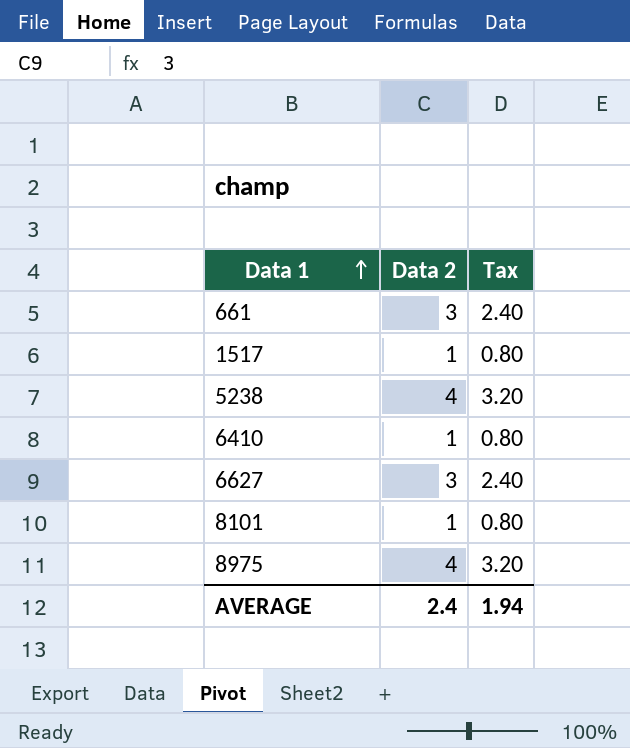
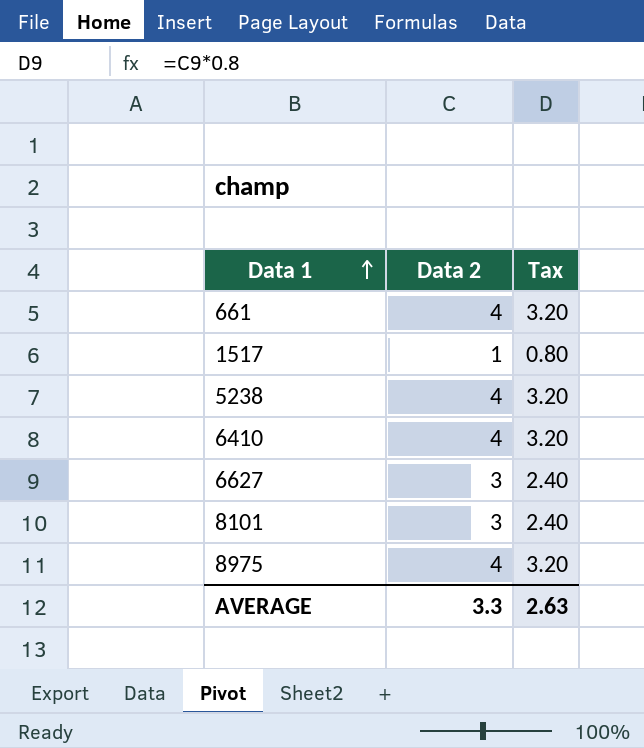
661 | Data 2: 3 -> 4
661 | Tax: 2.40 -> 3.20
6410 | Data 2: 1 -> 4
6410 | Tax: 0.80 -> 3.20
8101 | Data 2: 1 -> 3
8101 | Tax: 0.80 -> 2.40
AVERAGE | Data 2: 2.4 -> 3.3
AVERAGE | Tax: 1.94 -> 2.63

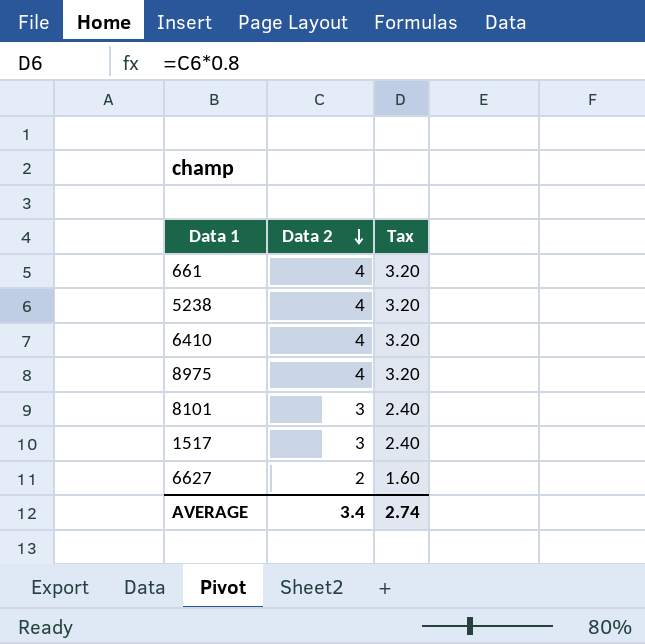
row order: Data 1 ascending -> Data 2 descending
1517 | Data 2: 1 -> 3
1517 | Tax: 0.80 -> 2.40
6627 | Data 2: 3 -> 2
6627 | Tax: 2.40 -> 1.60
AVERAGE | Data 2: 3.3 -> 3.4
AVERAGE | Tax: 2.63 -> 2.74

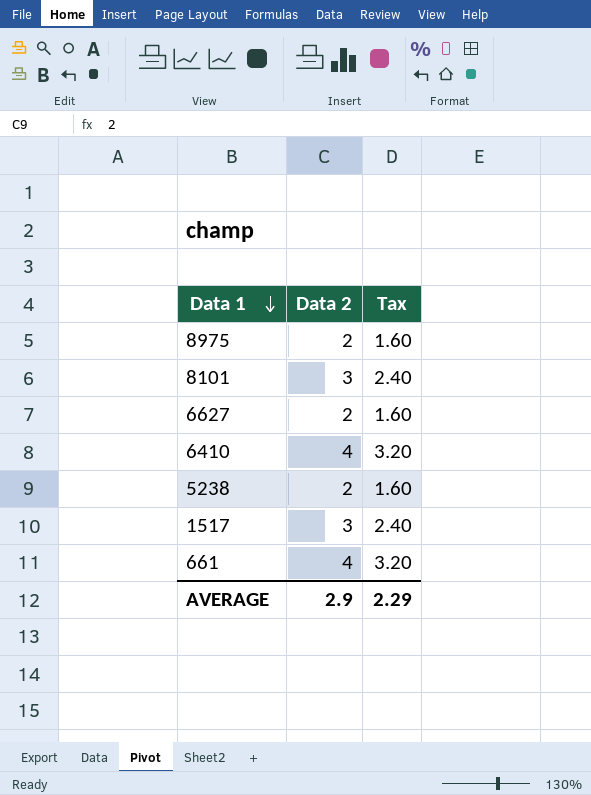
row order: Data 2 descending -> Data 1 descending
8975 | Data 2: 4 -> 2
8975 | Tax: 3.20 -> 1.60
5238 | Data 2: 4 -> 2
5238 | Tax: 3.20 -> 1.60
AVERAGE | Data 2: 3.4 -> 2.9
AVERAGE | Tax: 2.74 -> 2.29

